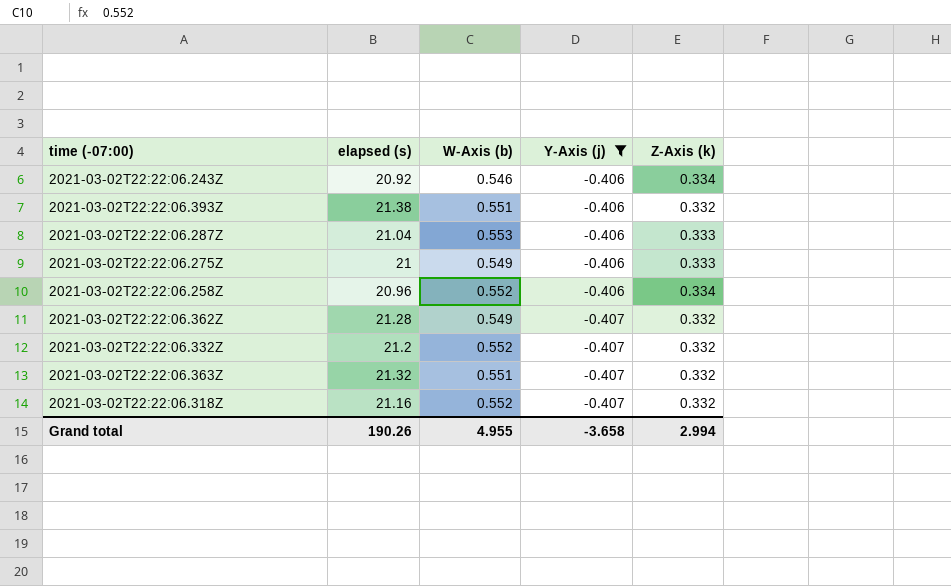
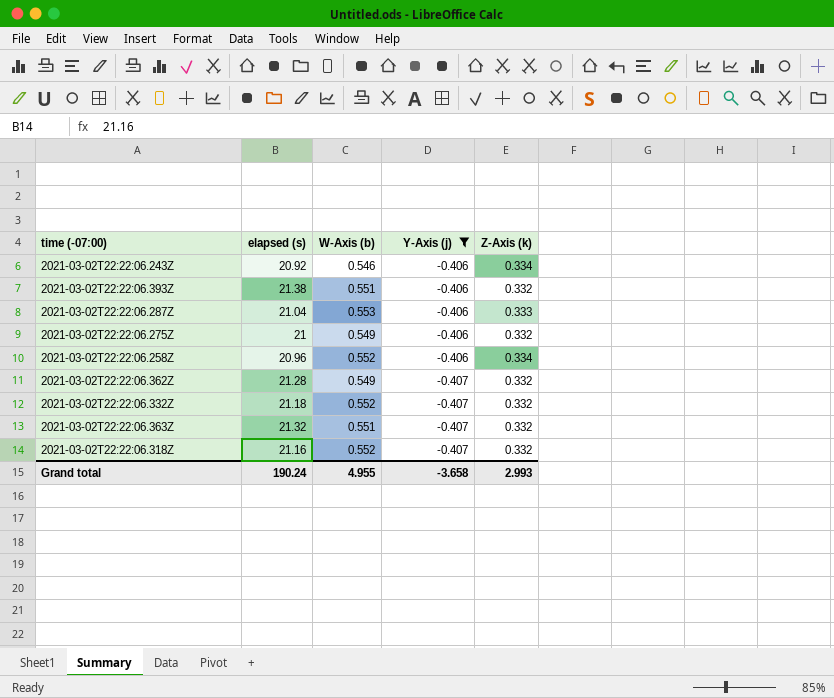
2021-03-02T22:22:06.275Z | Z-Axis (k): 0.333 -> 0.332
2021-03-02T22:22:06.332Z | elapsed (s): 21.2 -> 21.18
Grand total | elapsed (s): 190.26 -> 190.24
Grand total | Z-Axis (k): 2.994 -> 2.993

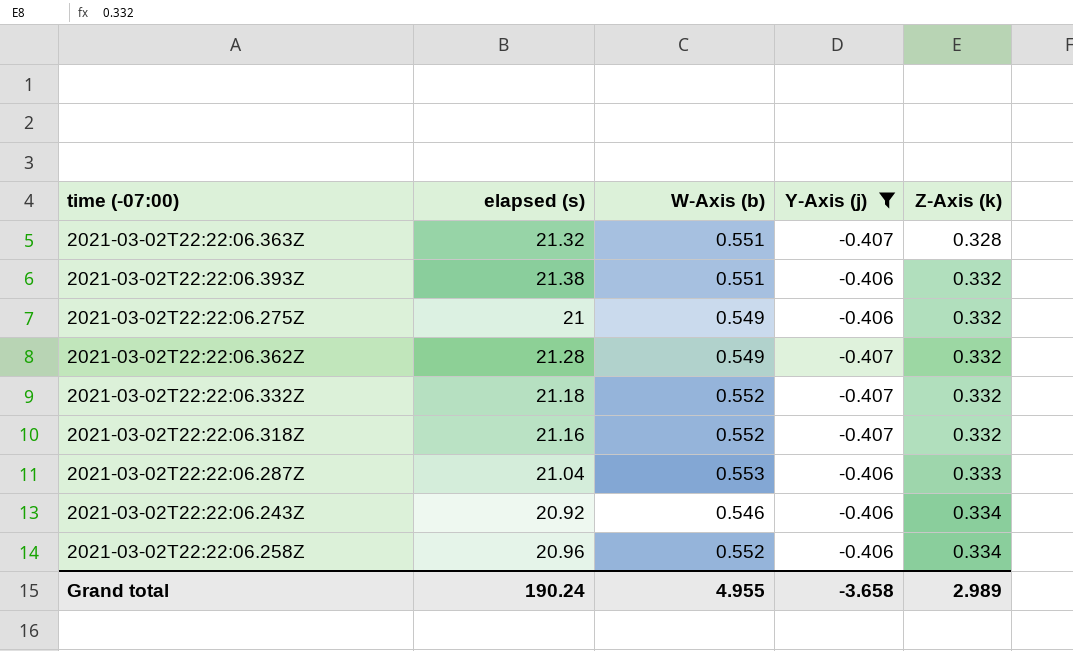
row order: Y-Axis (j) descending -> Z-Axis (k) ascending
2021-03-02T22:22:06.363Z | Z-Axis (k): 0.332 -> 0.328
Grand total | Z-Axis (k): 2.993 -> 2.989

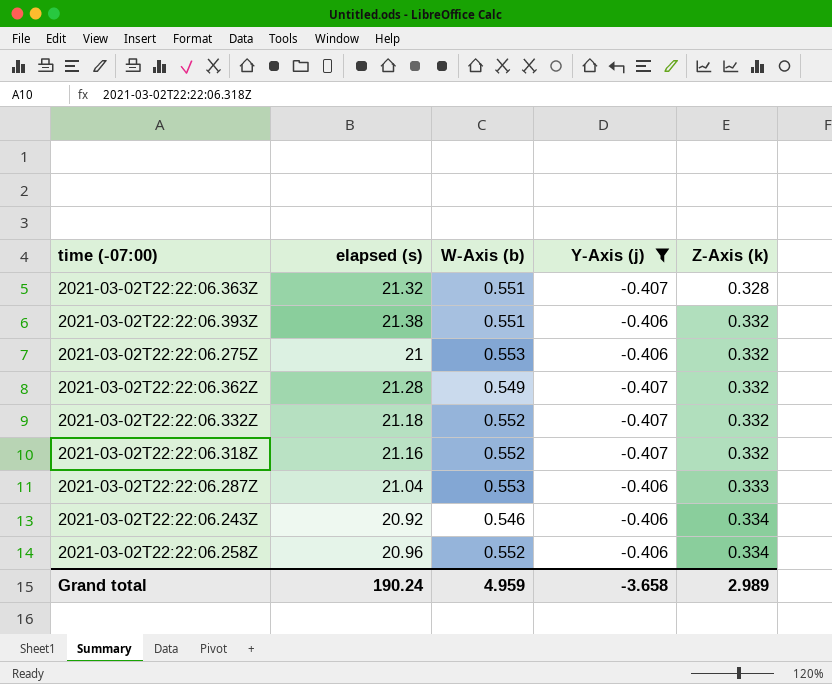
2021-03-02T22:22:06.275Z | W-Axis (b): 0.549 -> 0.553
Grand total | W-Axis (b): 4.955 -> 4.959

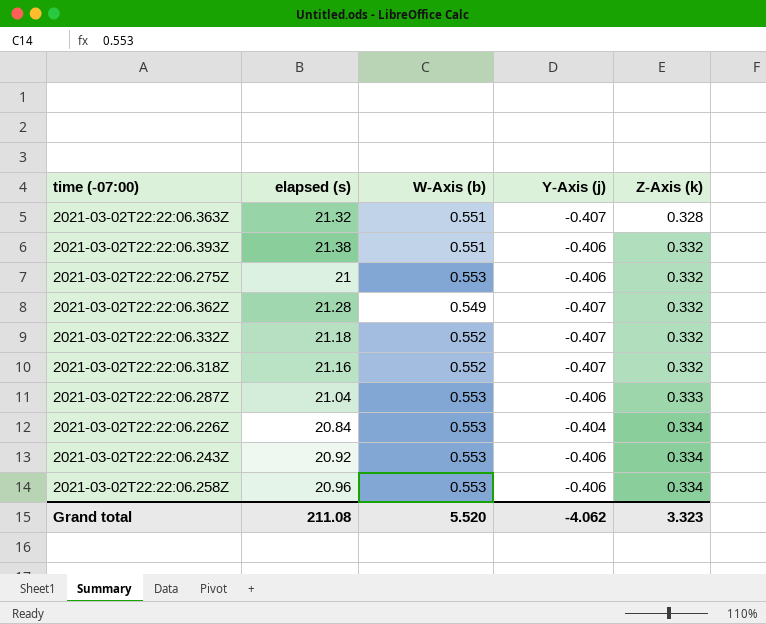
filter: Y-Axis (j) != -0.404 -> none
2021-03-02T22:22:06.243Z | W-Axis (b): 0.546 -> 0.553
2021-03-02T22:22:06.258Z | W-Axis (b): 0.552 -> 0.553
Grand total | elapsed (s): 190.24 -> 211.08
Grand total | W-Axis (b): 4.959 -> 5.520
Grand total | Y-Axis (j): -3.658 -> -4.062
Grand total | Z-Axis (k): 2.989 -> 3.323

